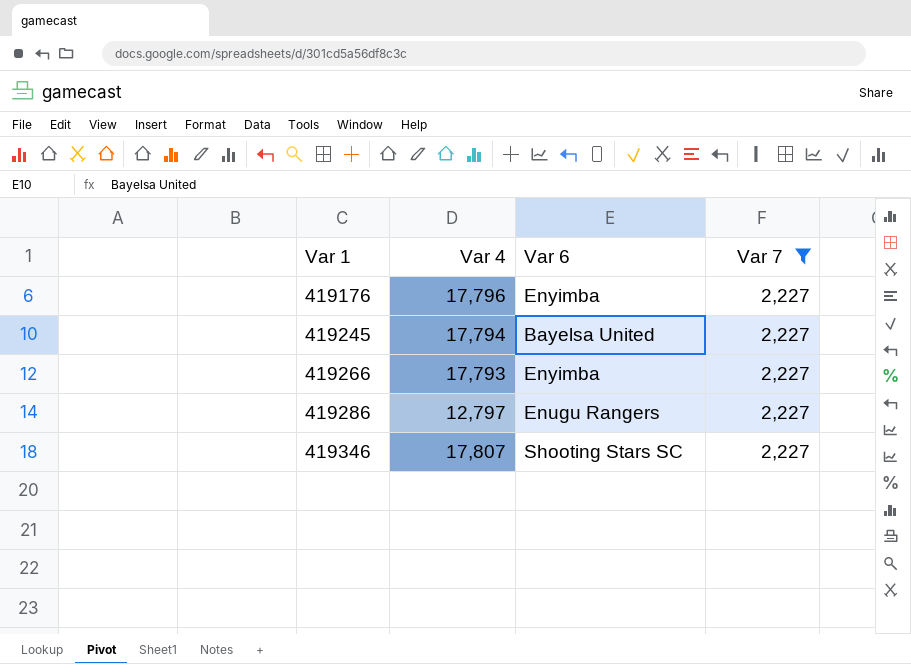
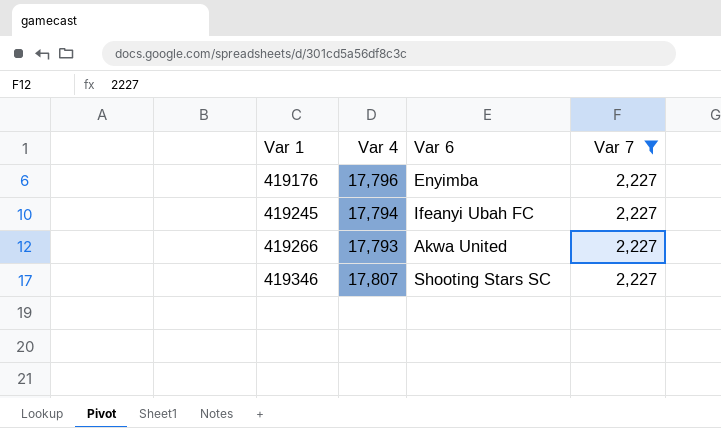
row 419286: 12,797 | Enugu Rangers | 2,227 -> none
419245 | Var 6: Bayelsa United -> Ifeanyi Ubah FC
419266 | Var 6: Enyimba -> Akwa United

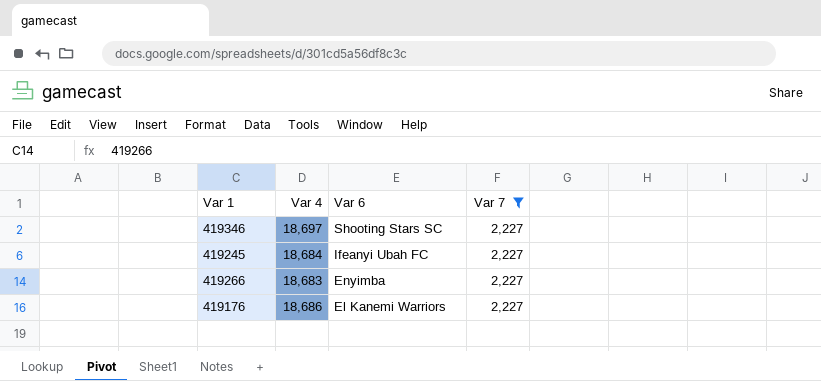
row order: Var 1 ascending -> Var 6 descending
419346 | Var 4: 17,807 -> 18,697
419245 | Var 4: 17,794 -> 18,684
419266 | Var 4: 17,793 -> 18,683
419266 | Var 6: Akwa United -> Enyimba
419176 | Var 4: 17,796 -> 18,686
419176 | Var 6: Enyimba -> El Kanemi Warriors

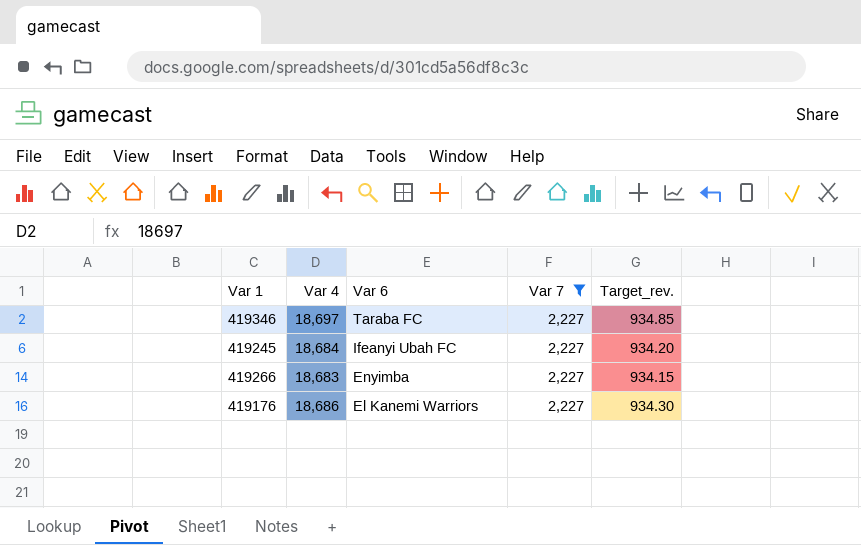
column Target_rev. | formula: none -> [Var 4] * 0.05
419346 | Var 6: Shooting Stars SC -> Taraba FC

